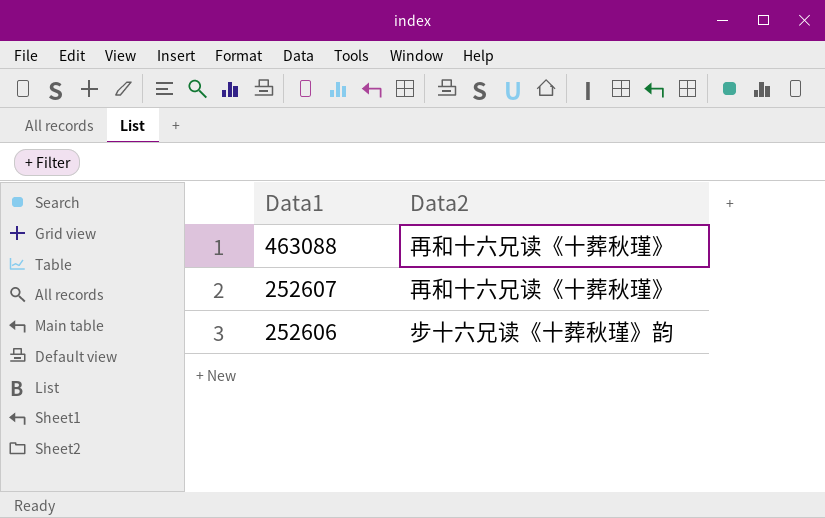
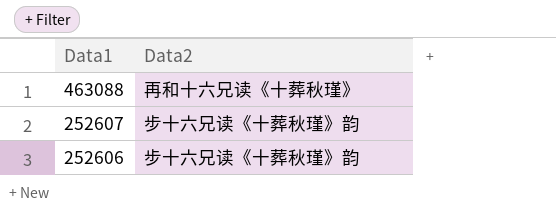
252607 | Data2: 再和十六兄读《十葬秋瑾》 -> 步十六兄读《十葬秋瑾》韵

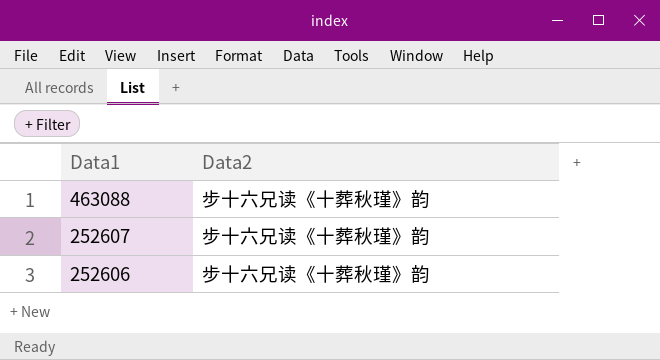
463088 | Data2: 再和十六兄读《十葬秋瑾》 -> 步十六兄读《十葬秋瑾》韵

